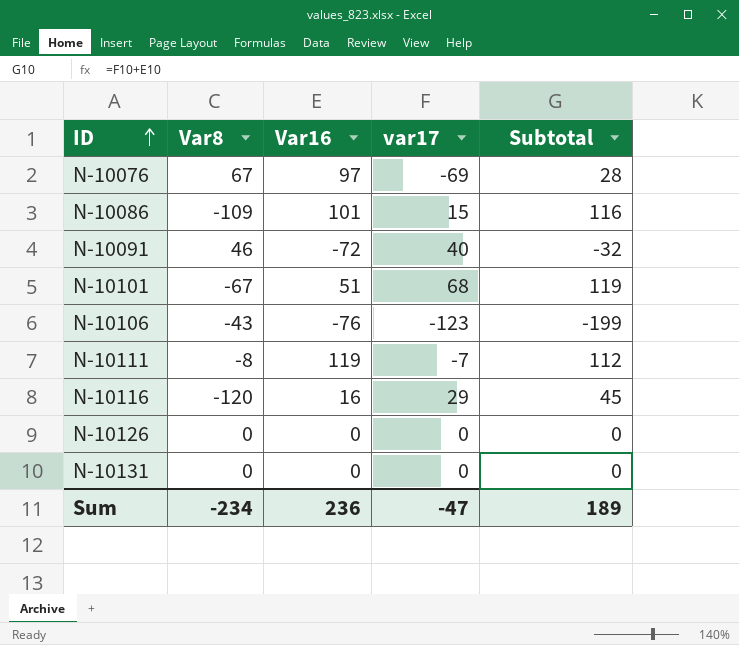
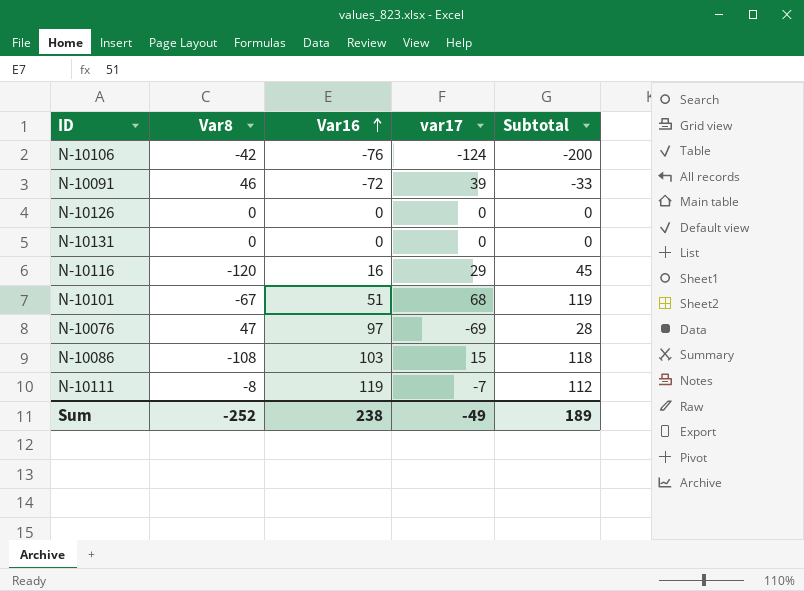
row order: ID ascending -> Var16 ascending
N-10106 | Var8: -43 -> -42
N-10106 | var17: -123 -> -124
N-10106 | Subtotal: -199 -> -200
N-10091 | var17: 40 -> 39
N-10091 | Subtotal: -32 -> -33
N-10076 | Var8: 67 -> 47
N-10086 | Var8: -109 -> -108
N-10086 | Var16: 101 -> 103
N-10086 | Subtotal: 116 -> 118
Sum | Var8: -234 -> -252
Sum | Var16: 236 -> 238
Sum | var17: -47 -> -49

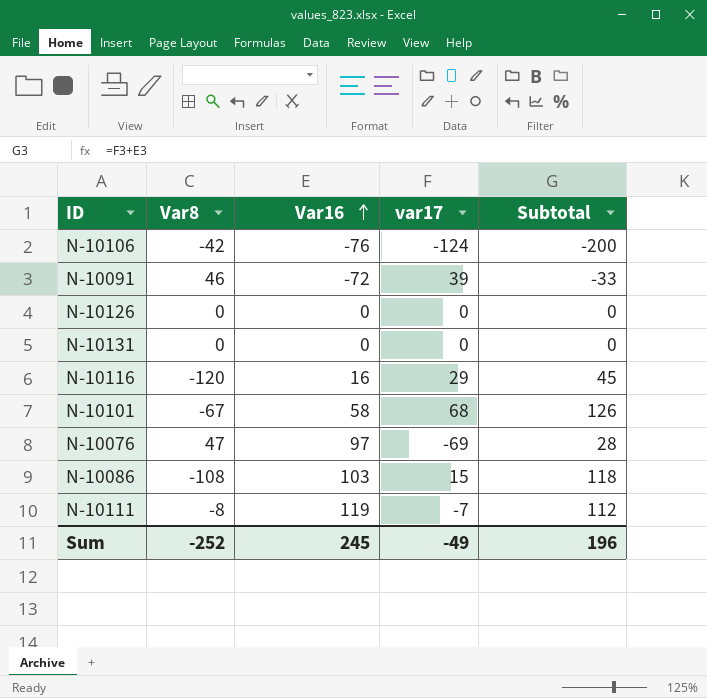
N-10101 | Var16: 51 -> 58
N-10101 | Subtotal: 119 -> 126
Sum | Var16: 238 -> 245
Sum | Subtotal: 189 -> 196

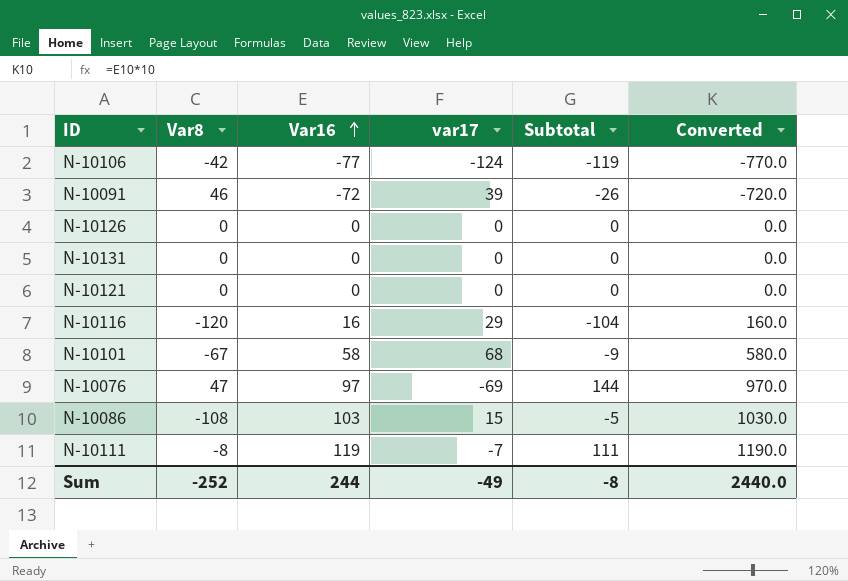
column Subtotal | formula: [Var16] + [var17] -> [Var8] + [Var16]
column Converted | formula: none -> [Var16] * 10
N-10106 | Var16: -76 -> -77
row N-10121: none -> 0 | 0 | 0 | 0 | 0.0
Sum | Var16: 245 -> 244
Sum | Subtotal: 196 -> -8

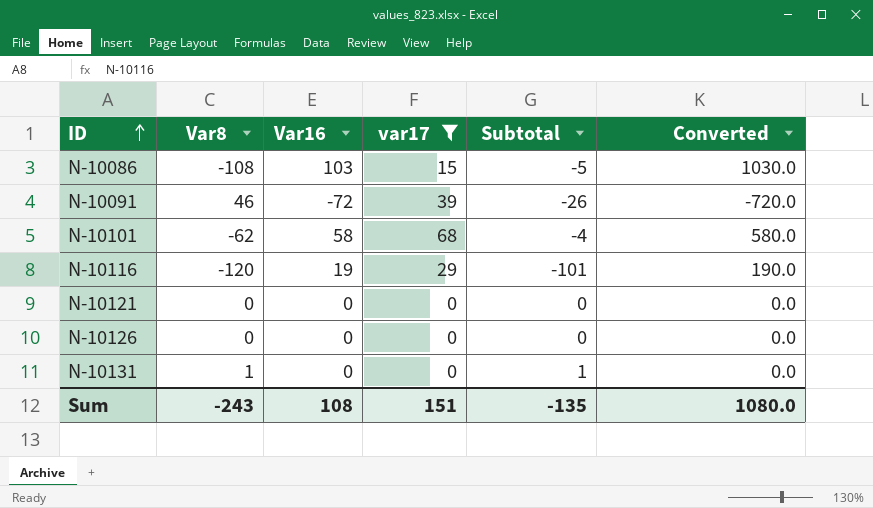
filter: none -> var17 >= 0
row order: Var16 ascending -> ID ascending
N-10101 | Var8: -67 -> -62
N-10101 | Subtotal: -9 -> -4
N-10116 | Var16: 16 -> 19
N-10116 | Subtotal: -104 -> -101
N-10116 | Converted: 160.0 -> 190.0
N-10131 | Var8: 0 -> 1
N-10131 | Subtotal: 0 -> 1
Sum | Var8: -252 -> -243
Sum | Var16: 244 -> 108
Sum | var17: -49 -> 151
Sum | Subtotal: -8 -> -135
Sum | Converted: 2440.0 -> 1080.0

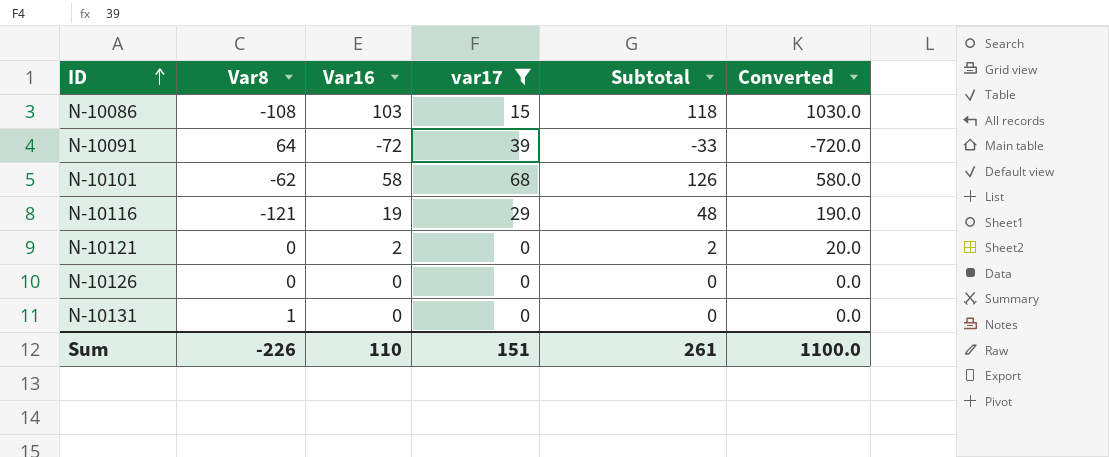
column Subtotal | formula: [Var8] + [Var16] -> [Var16] + [var17]
N-10091 | Var8: 46 -> 64
N-10116 | Var8: -120 -> -121
N-10121 | Var16: 0 -> 2
N-10121 | Converted: 0.0 -> 20.0
Sum | Var8: -243 -> -226
Sum | Var16: 108 -> 110
Sum | Subtotal: -135 -> 261
Sum | Converted: 1080.0 -> 1100.0

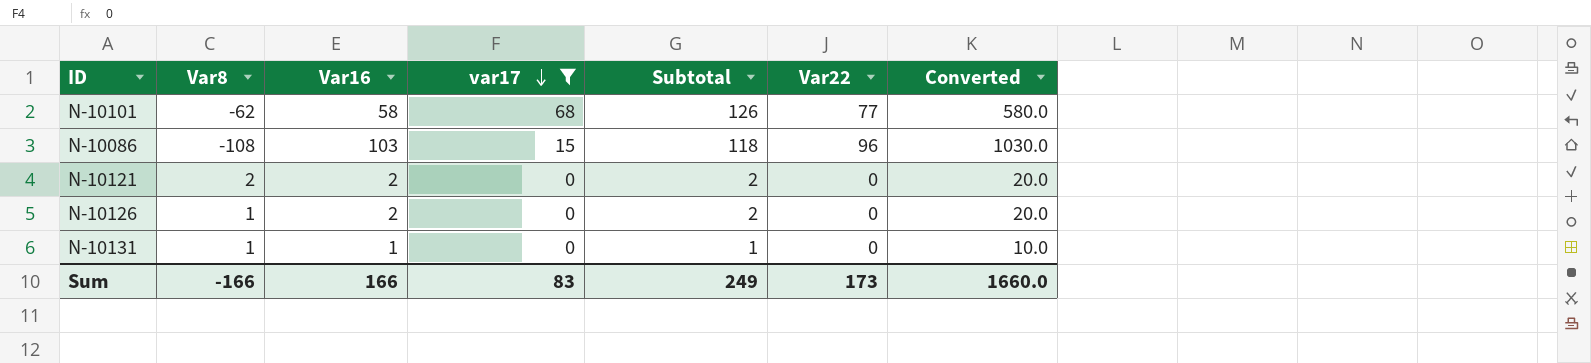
row order: ID ascending -> var17 descending
column Var22 | position: none -> 6
row N-10091: 64 | -72 | 39 | -33 | -720.0 -> none
row N-10116: -121 | 19 | 29 | 48 | 190.0 -> none
N-10121 | Var8: 0 -> 2
N-10126 | Var8: 0 -> 1
N-10126 | Var16: 0 -> 2
N-10126 | Subtotal: 0 -> 2
N-10126 | Converted: 0.0 -> 20.0
N-10131 | Var16: 0 -> 1
N-10131 | Subtotal: 0 -> 1
N-10131 | Converted: 0.0 -> 10.0
Sum | Var8: -226 -> -166
Sum | Var16: 110 -> 166
Sum | var17: 151 -> 83
Sum | Subtotal: 261 -> 249
Sum | Converted: 1100.0 -> 1660.0

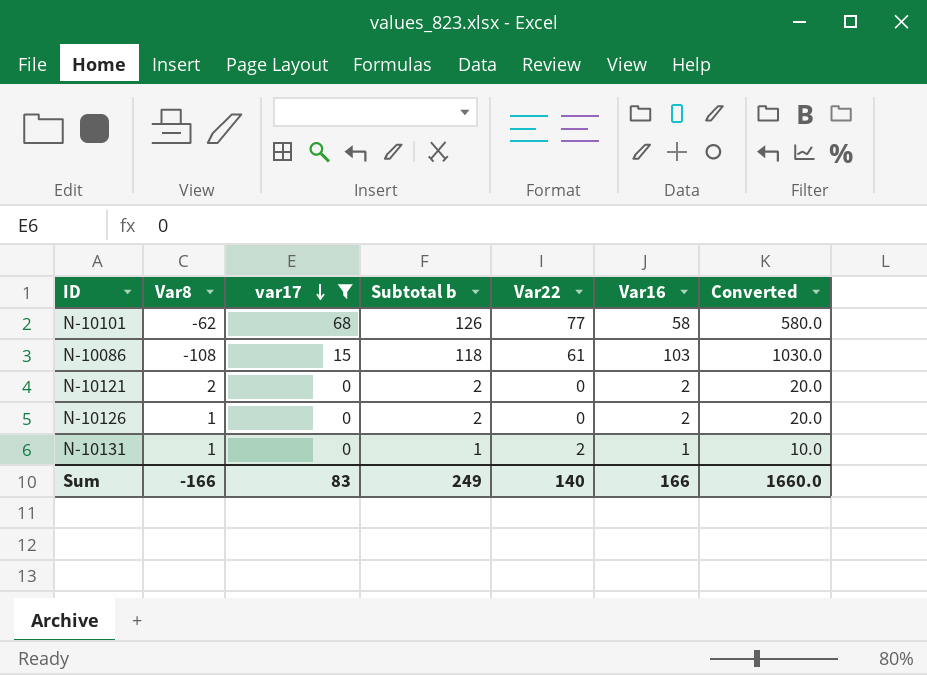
column name: Subtotal -> Subtotal b
column Var16 | position: 3 -> 6
N-10086 | Var22: 96 -> 61
N-10131 | Var22: 0 -> 2
Sum | Var22: 173 -> 140

